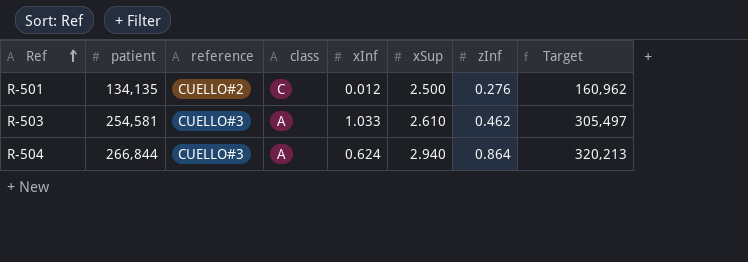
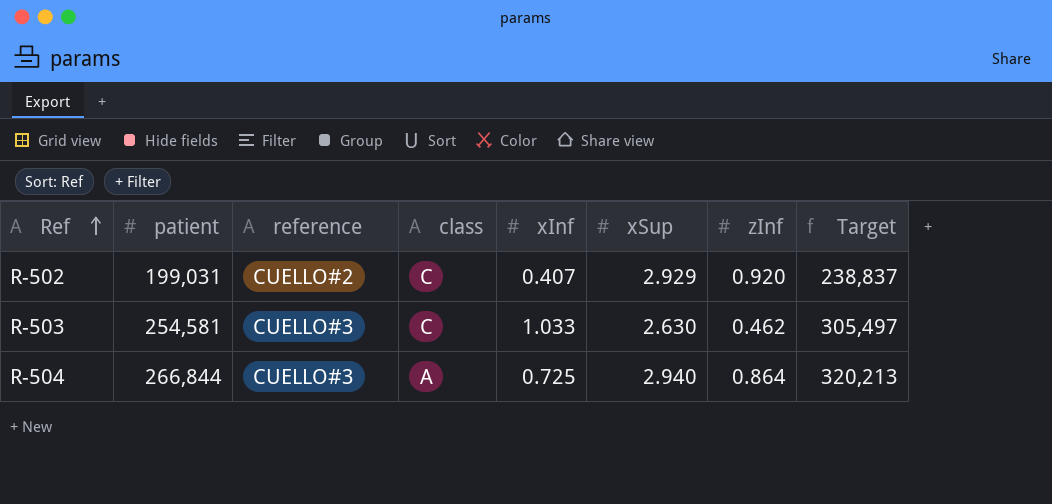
row R-501: 134,135 | CUELLO#2 | C | 0.012 | 2.500 | 0.276 | 160,962 -> none
row R-502: none -> 199,031 | CUELLO#2 | C | 0.407 | 2.929 | 0.920 | 238,837
R-503 | class: A -> C
R-503 | xSup: 2.610 -> 2.630
R-504 | xInf: 0.624 -> 0.725

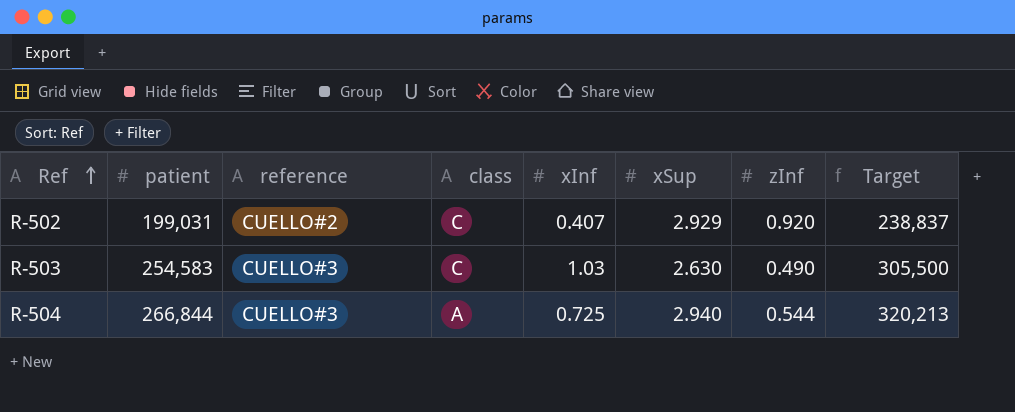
R-503 | patient: 254,581 -> 254,583
R-503 | xInf: 1.033 -> 1.03
R-503 | zInf: 0.462 -> 0.490
R-503 | Target: 305,497 -> 305,500
R-504 | zInf: 0.864 -> 0.544

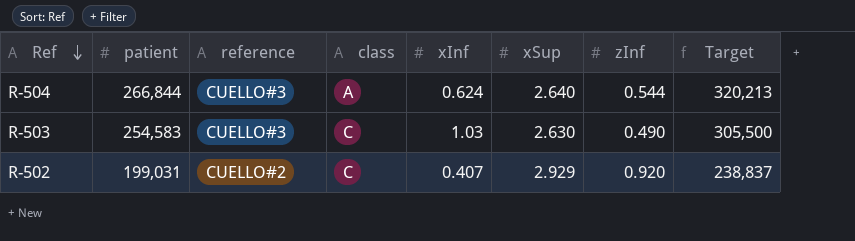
row order: Ref ascending -> Ref descending
R-504 | xInf: 0.725 -> 0.624
R-504 | xSup: 2.940 -> 2.640

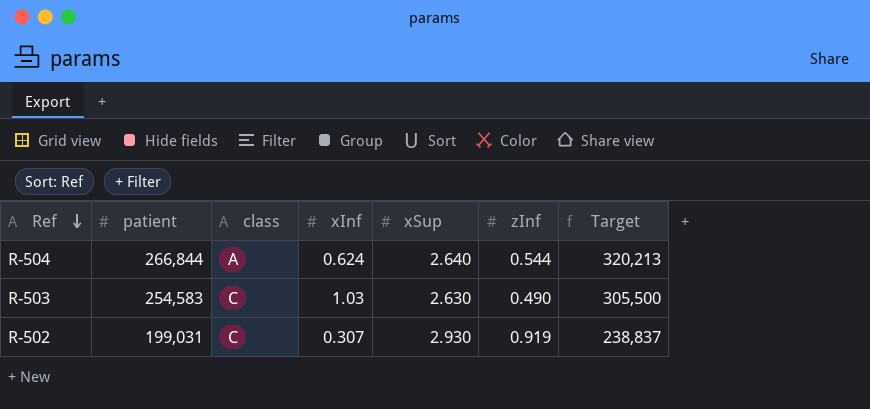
column reference | position: 3 -> none
R-502 | xInf: 0.407 -> 0.307
R-502 | xSup: 2.929 -> 2.930
R-502 | zInf: 0.920 -> 0.919

